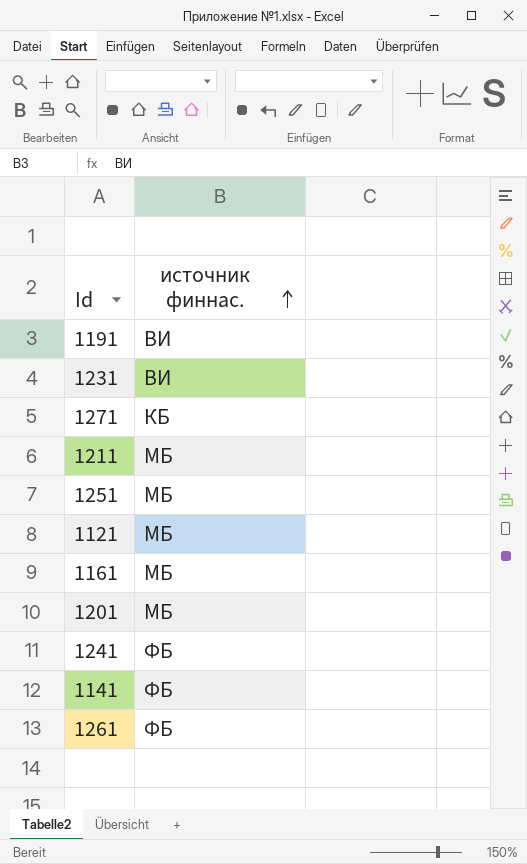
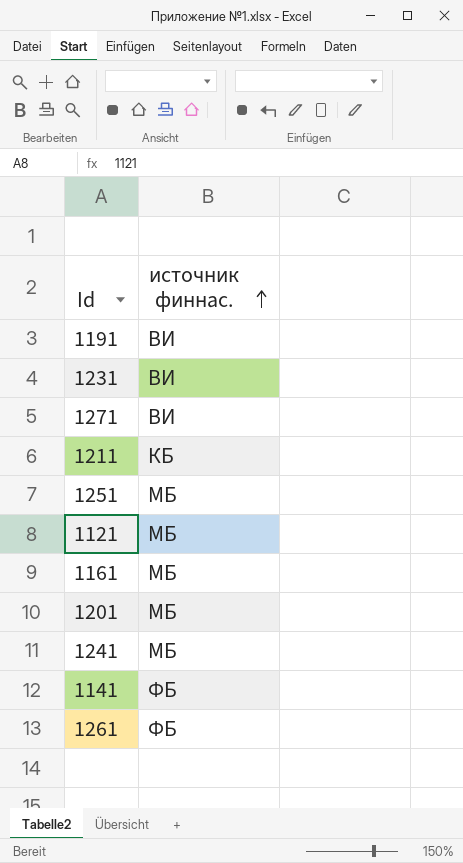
1271 | источник финнас.: КБ -> ВИ
1211 | источник финнас.: МБ -> КБ
1241 | источник финнас.: ФБ -> МБ

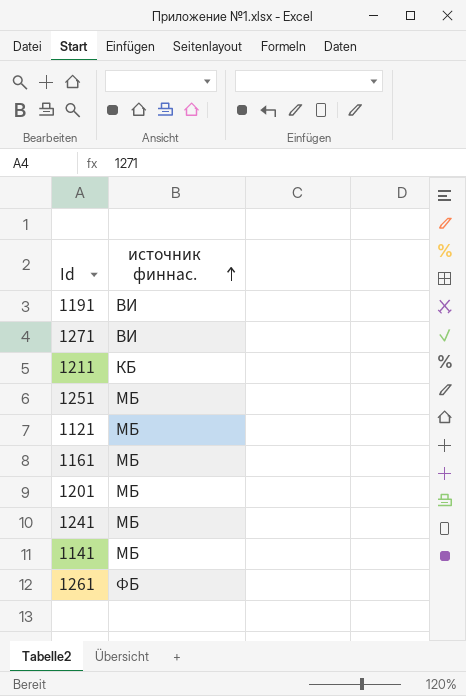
row 1231: ВИ -> none
1141 | источник финнас.: ФБ -> МБ

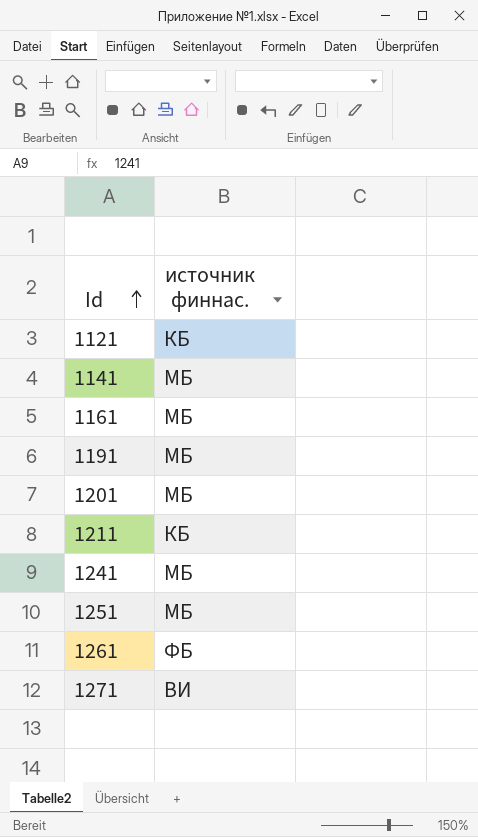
row order: источник финнас. ascending -> Id ascending
1121 | источник финнас.: МБ -> КБ
1191 | источник финнас.: ВИ -> МБ

